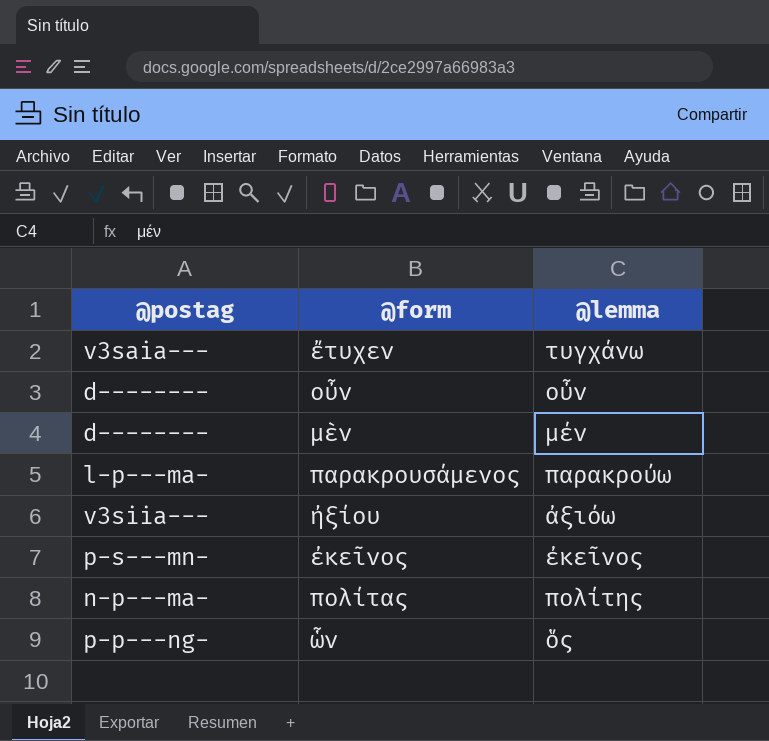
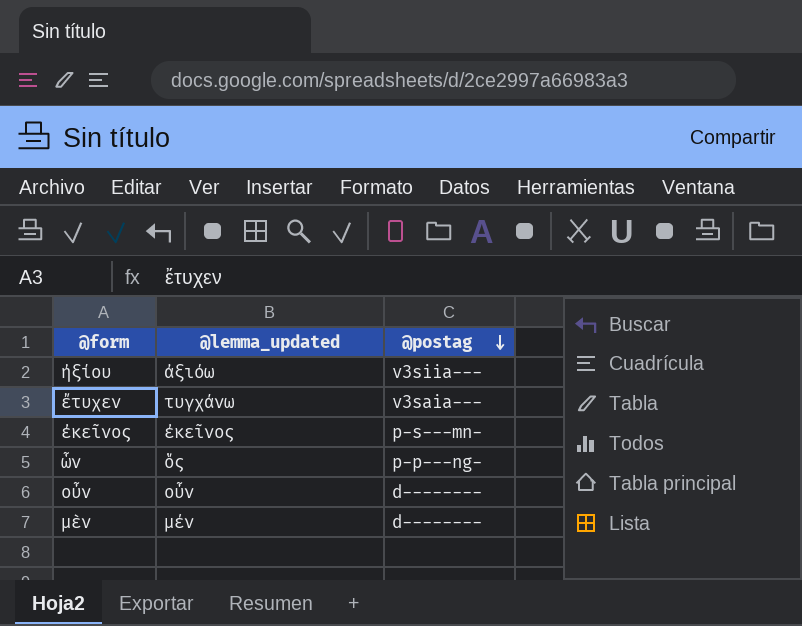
row order: none -> @postag descending
column name: @lemma -> @lemma_updated
column @postag | position: 1 -> 3
row παρακρουσάμενος: l-p---ma- | παρακρούω -> none
row πολίτας: n-p---ma- | πολίτης -> none

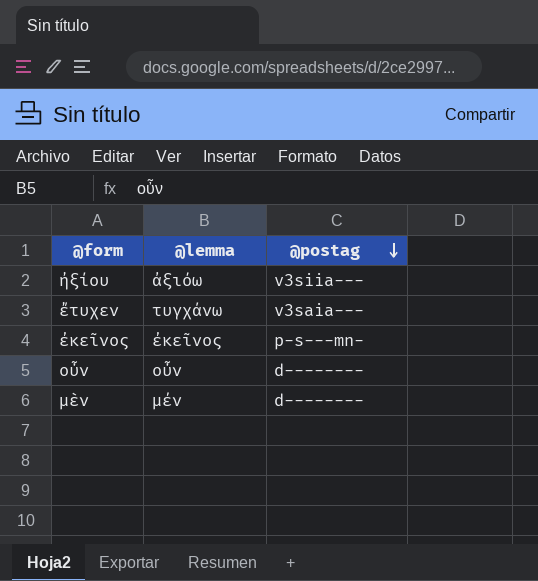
column name: @lemma_updated -> @lemma
row ὧν: ὅς | p-p---ng- -> none

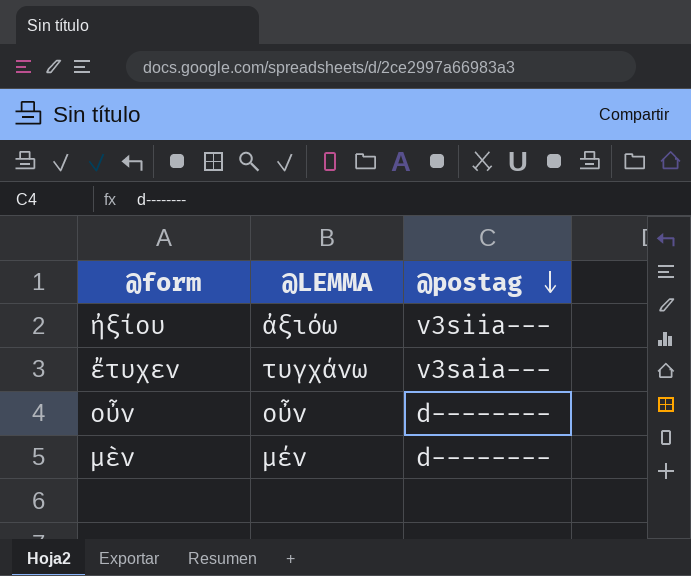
column name: @lemma -> @LEMMA
row ἐκεῖνος: ἐκεῖνος | p-s---mn- -> none

